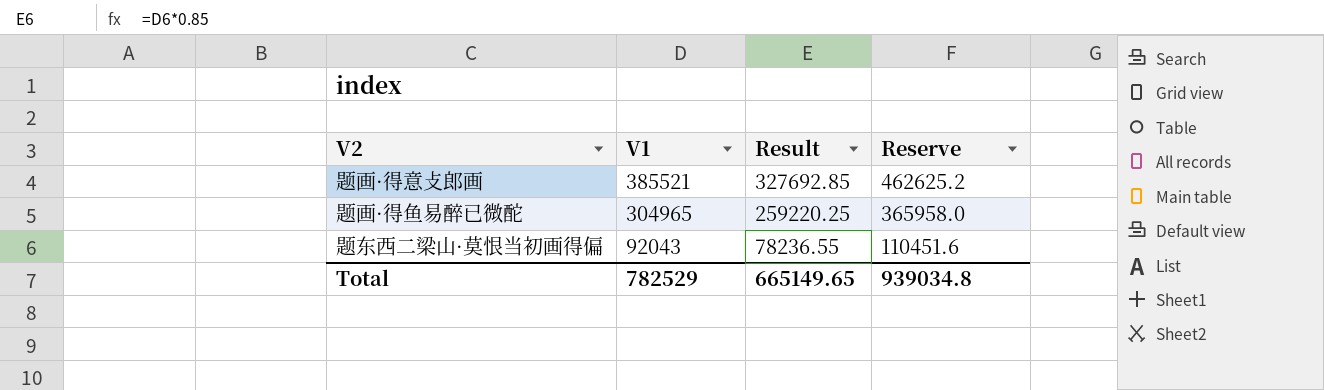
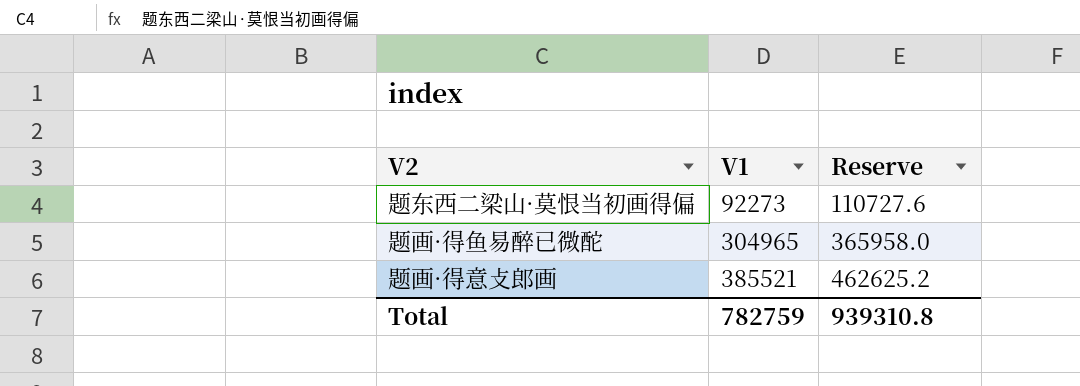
row order: V1 descending -> V1 ascending
column Result | formula: [V1] * 0.85 -> none
题东西二梁山·莫恨当初画得偏 | V1: 92043 -> 92273
题东西二梁山·莫恨当初画得偏 | Reserve: 110451.6 -> 110727.6
Total | V1: 782529 -> 782759
Total | Reserve: 939034.8 -> 939310.8

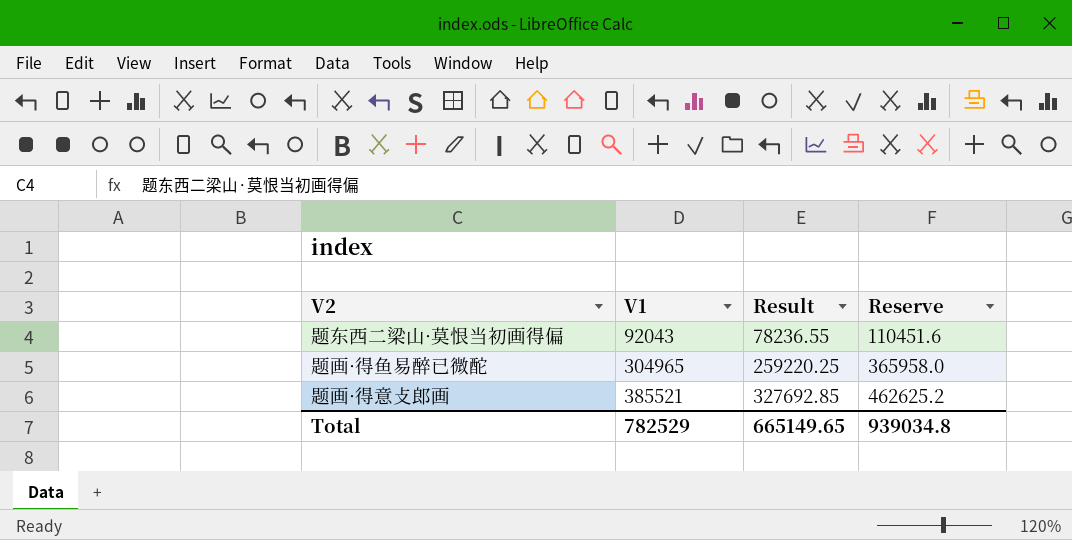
column Result | formula: none -> [V1] * 0.85
题东西二梁山·莫恨当初画得偏 | V1: 92273 -> 92043
题东西二梁山·莫恨当初画得偏 | Reserve: 110727.6 -> 110451.6
Total | V1: 782759 -> 782529
Total | Reserve: 939310.8 -> 939034.8

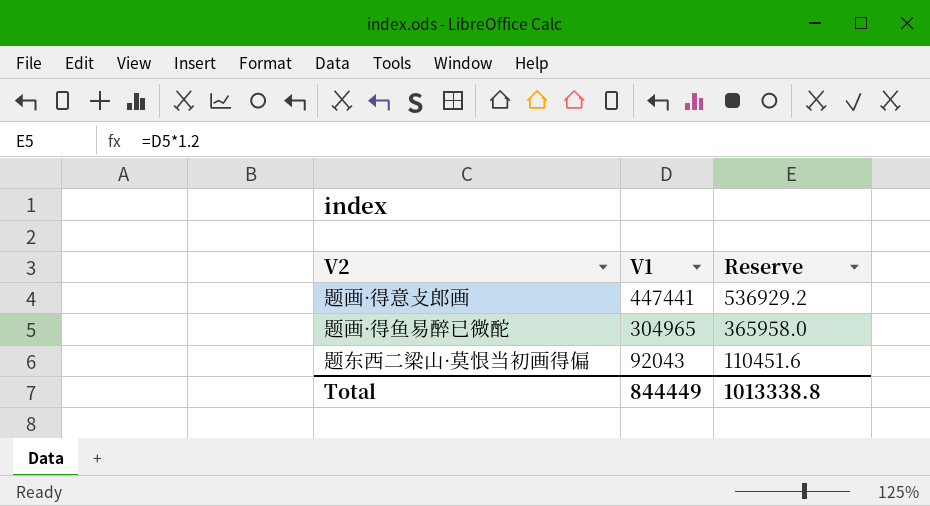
row order: V1 ascending -> V1 descending
column Result | formula: [V1] * 0.85 -> none
题画·得意攴郎画 | V1: 385521 -> 447441
题画·得意攴郎画 | Reserve: 462625.2 -> 536929.2
Total | V1: 782529 -> 844449
Total | Reserve: 939034.8 -> 1013338.8

